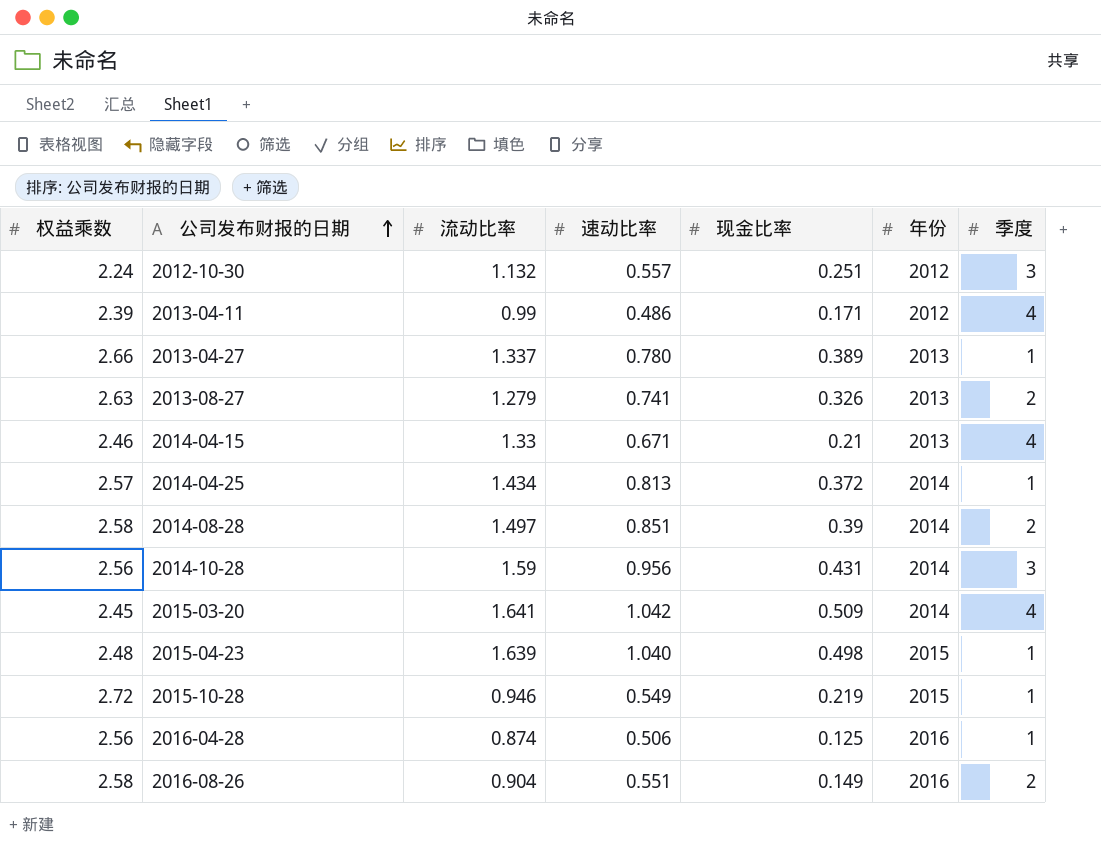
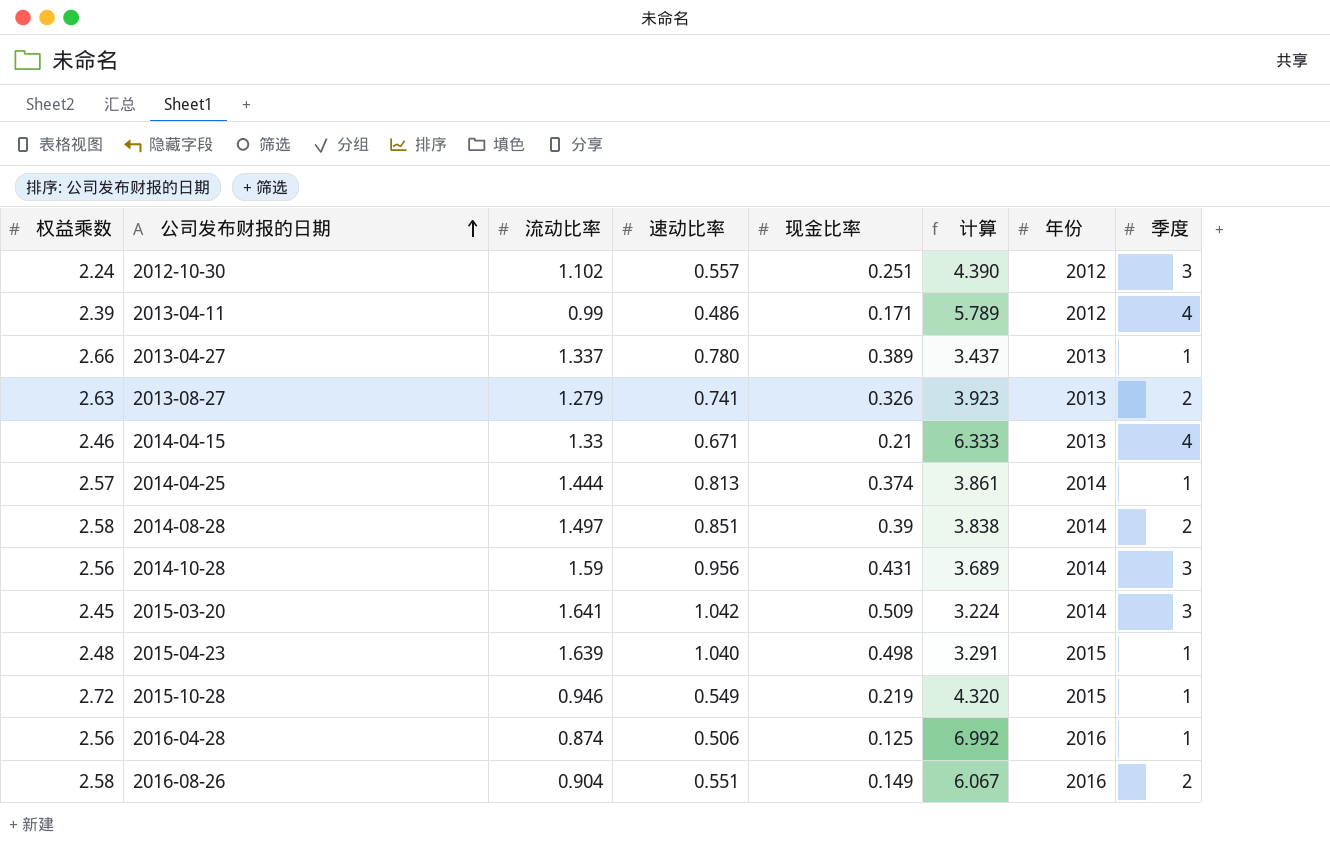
column 计算 | formula: none -> [流动比率] / [现金比率]
2012-10-30 | 流动比率: 1.132 -> 1.102
2014-04-25 | 流动比率: 1.434 -> 1.444
2014-04-25 | 现金比率: 0.372 -> 0.374
2015-03-20 | 季度: 4 -> 3

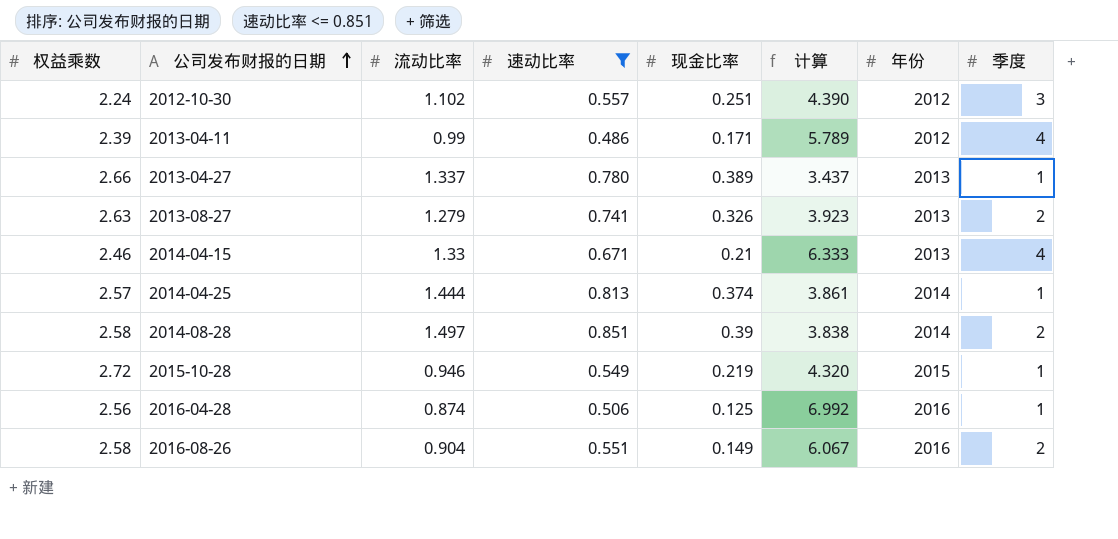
filter: none -> 速动比率 <= 0.851

